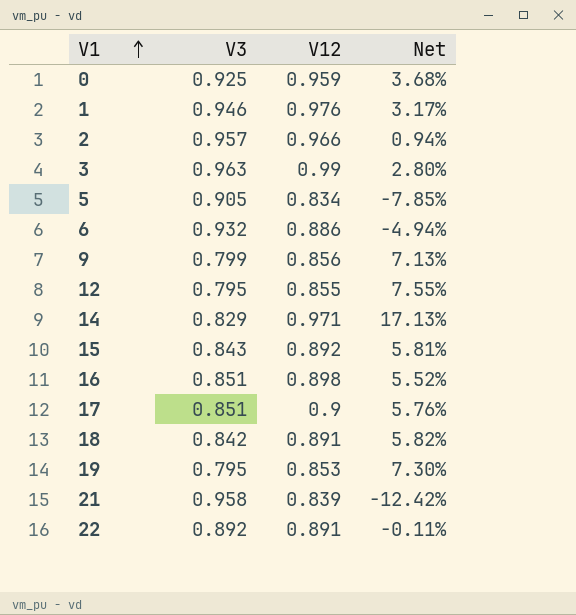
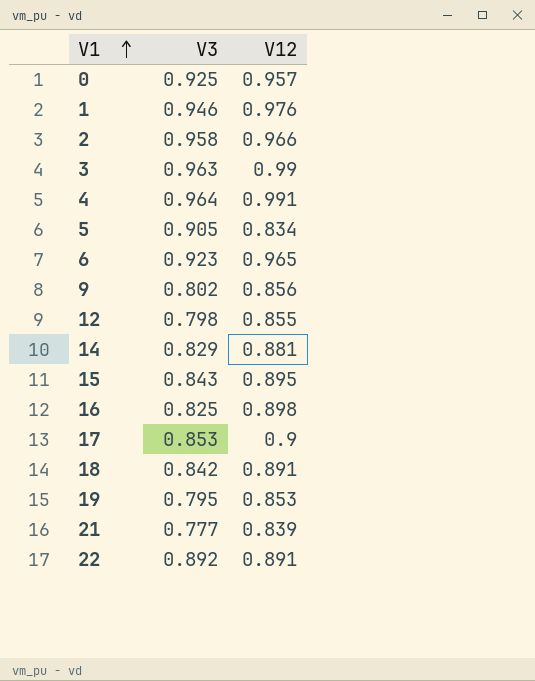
column Net | formula: ([V12] - [V3]) / [V3] -> none
0 | V12: 0.959 -> 0.957
2 | V3: 0.957 -> 0.958
row 4: none -> 0.964 | 0.991
6 | V3: 0.932 -> 0.923
6 | V12: 0.886 -> 0.965
9 | V3: 0.799 -> 0.802
12 | V3: 0.795 -> 0.798
14 | V12: 0.971 -> 0.881
15 | V12: 0.892 -> 0.895
16 | V3: 0.851 -> 0.825
17 | V3: 0.851 -> 0.853
21 | V3: 0.958 -> 0.777

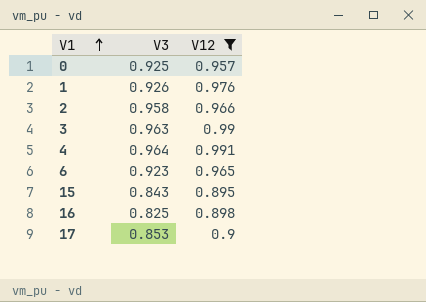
filter: none -> V12 >= 0.895
1 | V3: 0.946 -> 0.926

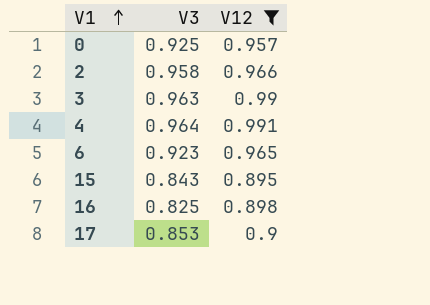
row 1: 0.926 | 0.976 -> none

